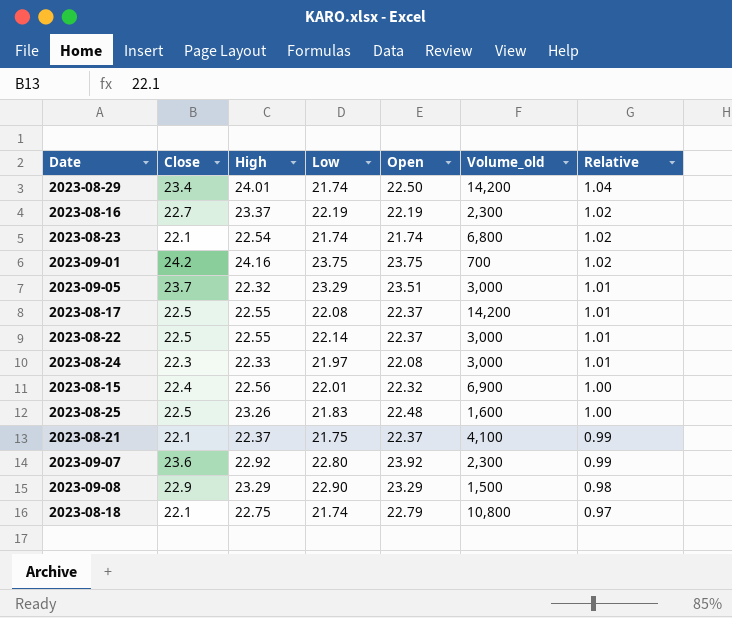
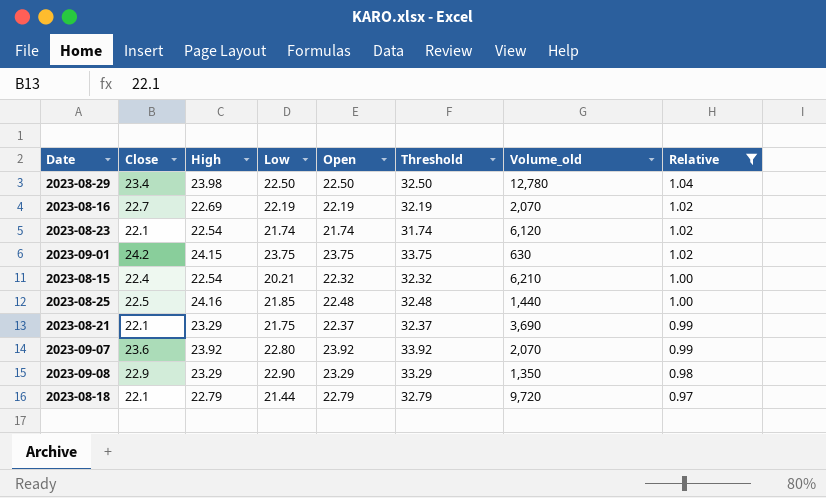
filter: none -> Relative != 1.01
column Threshold | formula: none -> [Open] + 10
2023-08-29 | High: 24.01 -> 23.98
2023-08-29 | Low: 21.74 -> 22.50
2023-08-29 | Volume_old: 14,200 -> 12,780
2023-08-16 | High: 23.37 -> 22.69
2023-08-16 | Volume_old: 2,300 -> 2,070
2023-08-23 | Volume_old: 6,800 -> 6,120
2023-09-01 | High: 24.16 -> 24.15
2023-09-01 | Volume_old: 700 -> 630
2023-08-15 | High: 22.56 -> 22.54
2023-08-15 | Low: 22.01 -> 20.21
2023-08-15 | Volume_old: 6,900 -> 6,210
2023-08-25 | High: 23.26 -> 24.16
2023-08-25 | Low: 21.83 -> 21.85
2023-08-25 | Volume_old: 1,600 -> 1,440
2023-08-21 | High: 22.37 -> 23.29
2023-08-21 | Volume_old: 4,100 -> 3,690
2023-09-07 | High: 22.92 -> 23.92
2023-09-07 | Volume_old: 2,300 -> 2,070
2023-09-08 | Volume_old: 1,500 -> 1,350
2023-08-18 | High: 22.75 -> 22.79
2023-08-18 | Low: 21.74 -> 21.44
2023-08-18 | Volume_old: 10,800 -> 9,720

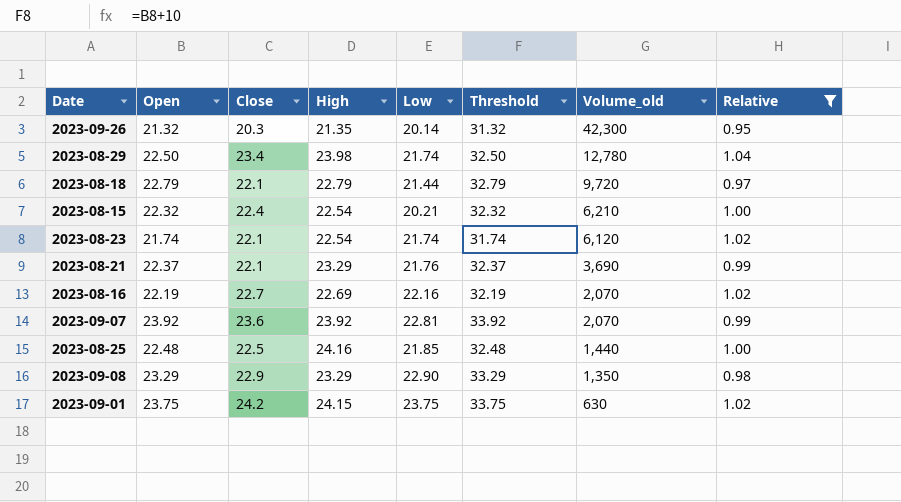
row order: Relative descending -> Volume_old descending
column Open | position: 5 -> 2
row 2023-09-26: none -> 21.32 | 20.3 | 21.35 | 20.14 | 31.32 | 42,300 | 0.95
2023-08-29 | Low: 22.50 -> 21.74
2023-08-21 | Low: 21.75 -> 21.76
2023-08-16 | Low: 22.19 -> 22.16
2023-09-07 | Low: 22.80 -> 22.81

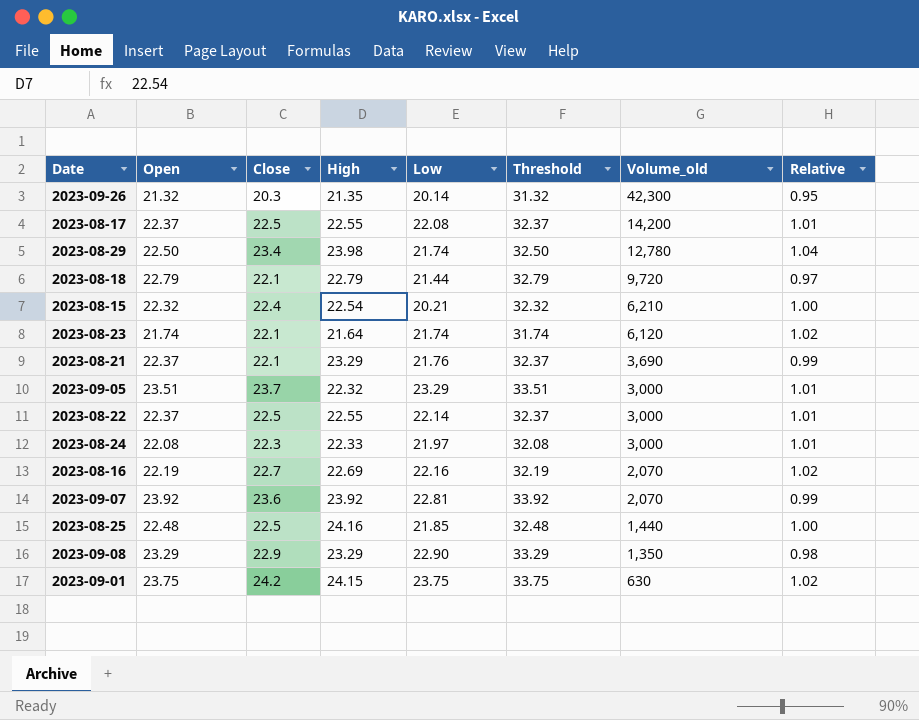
filter: Relative != 1.01 -> none
2023-08-23 | High: 22.54 -> 21.64

